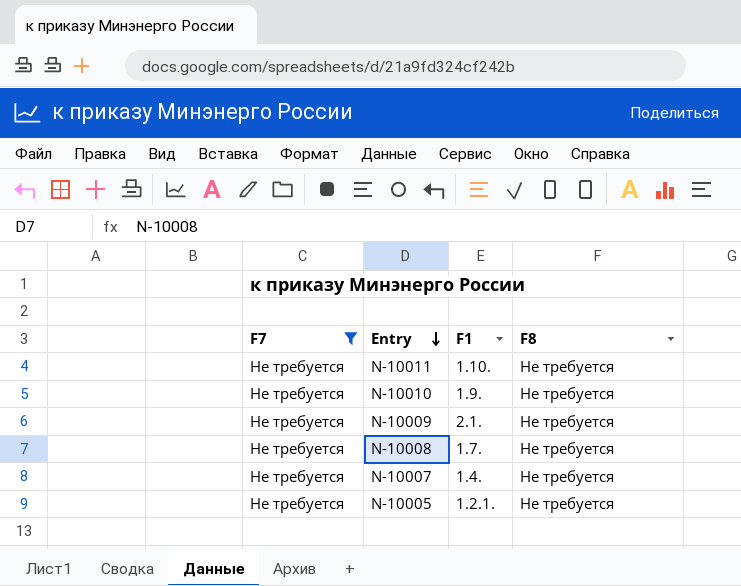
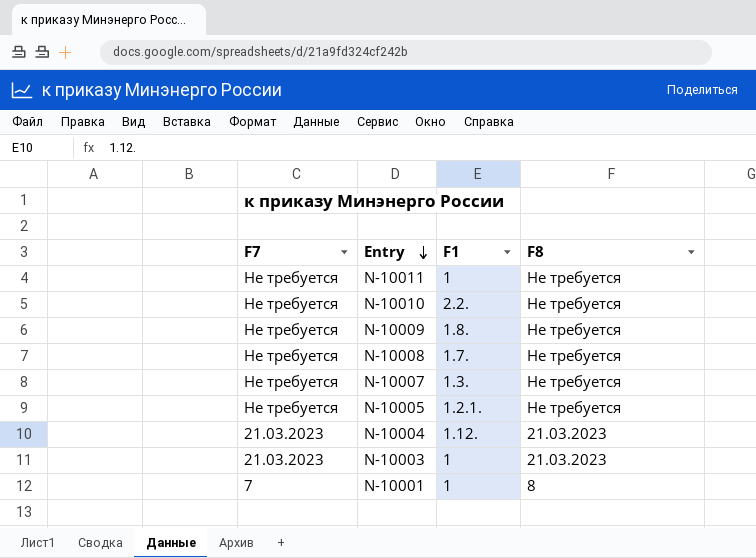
filter: F7 = Не требуется -> none
N-10011 | F1: 1.10. -> 1
N-10010 | F1: 1.9. -> 2.2.
N-10009 | F1: 2.1. -> 1.8.
N-10007 | F1: 1.4. -> 1.3.

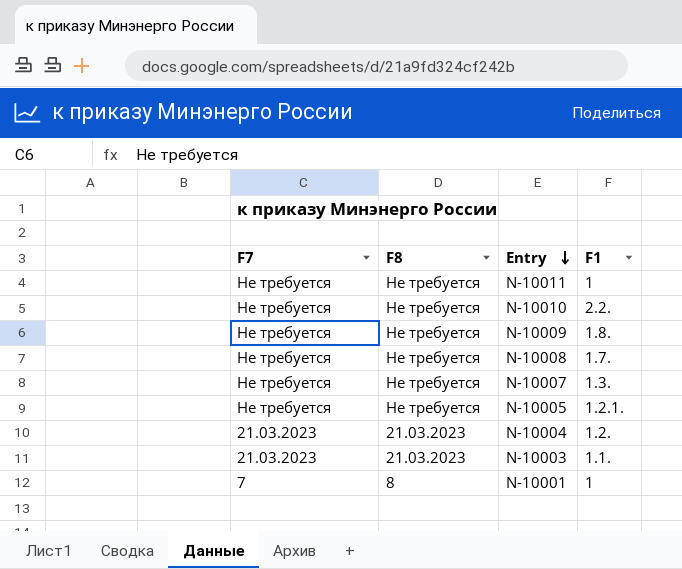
column F8 | position: 4 -> 2
N-10004 | F1: 1.12. -> 1.2.
N-10003 | F1: 1 -> 1.1.

